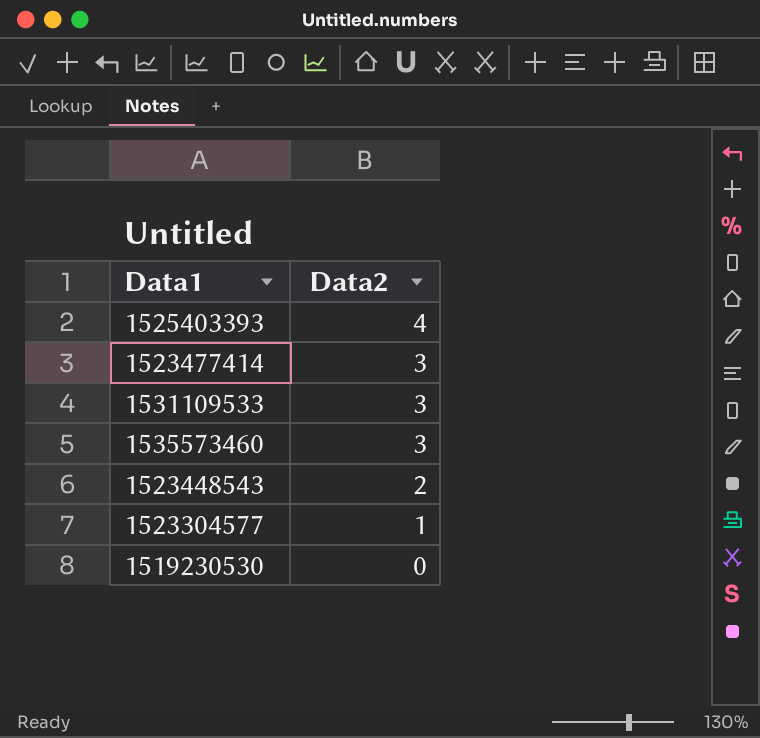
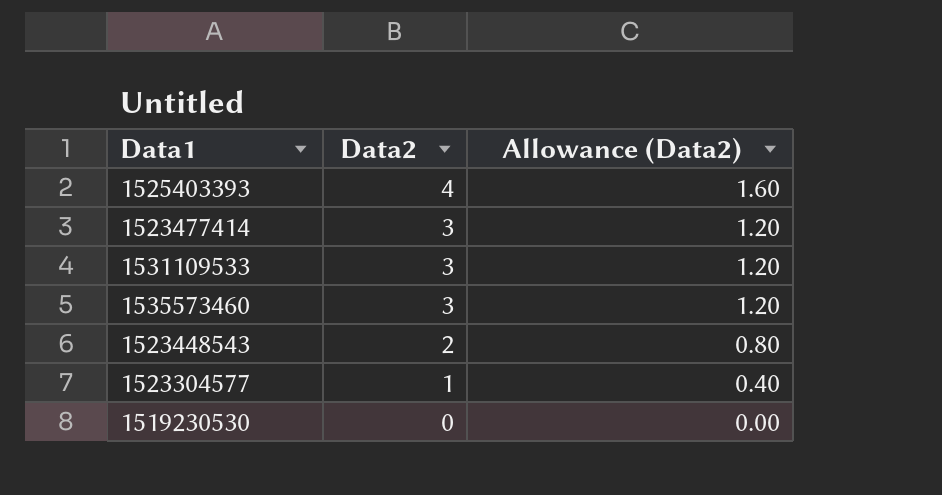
column Allowance (Data2) | formula: none -> [Data2] * 0.4

